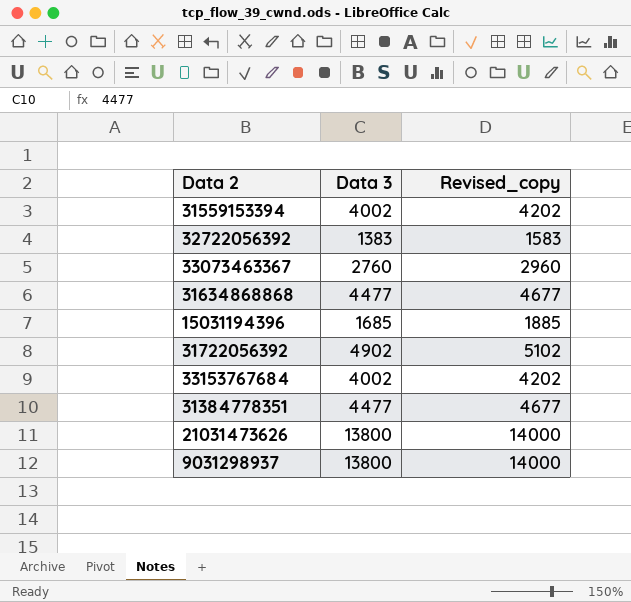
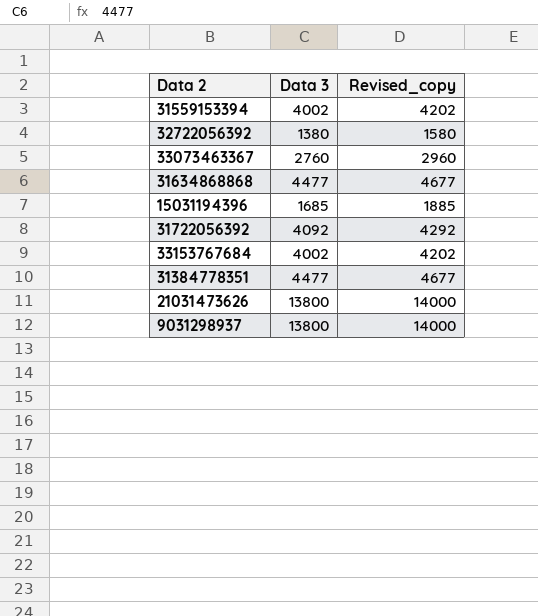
32722056392 | Data 3: 1383 -> 1380
32722056392 | Revised_copy: 1583 -> 1580
31722056392 | Data 3: 4902 -> 4092
31722056392 | Revised_copy: 5102 -> 4292

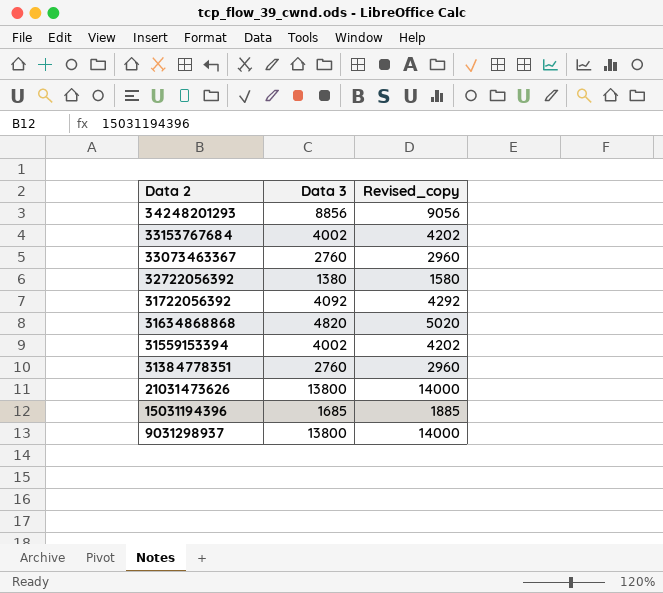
row order: none -> Data 2 descending
row 34248201293: none -> 8856 | 9056
31634868868 | Data 3: 4477 -> 4820
31634868868 | Revised_copy: 4677 -> 5020
31384778351 | Data 3: 4477 -> 2760
31384778351 | Revised_copy: 4677 -> 2960

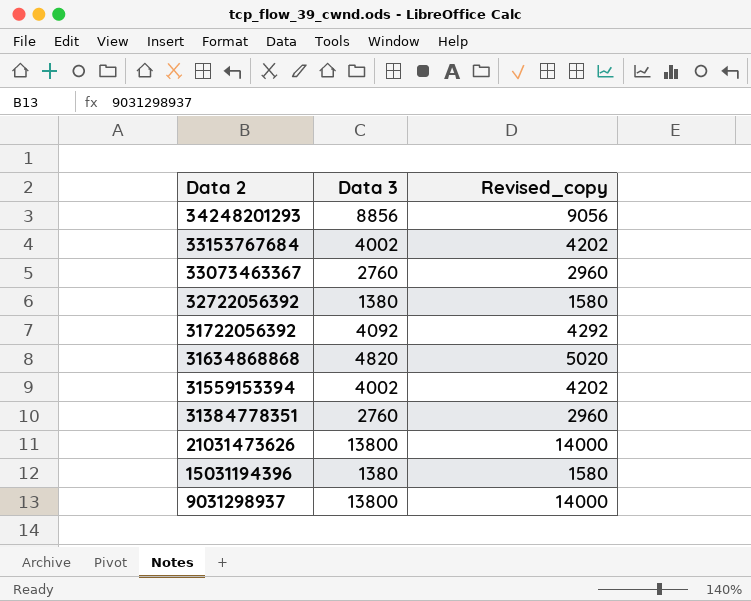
15031194396 | Data 3: 1685 -> 1380
15031194396 | Revised_copy: 1885 -> 1580

